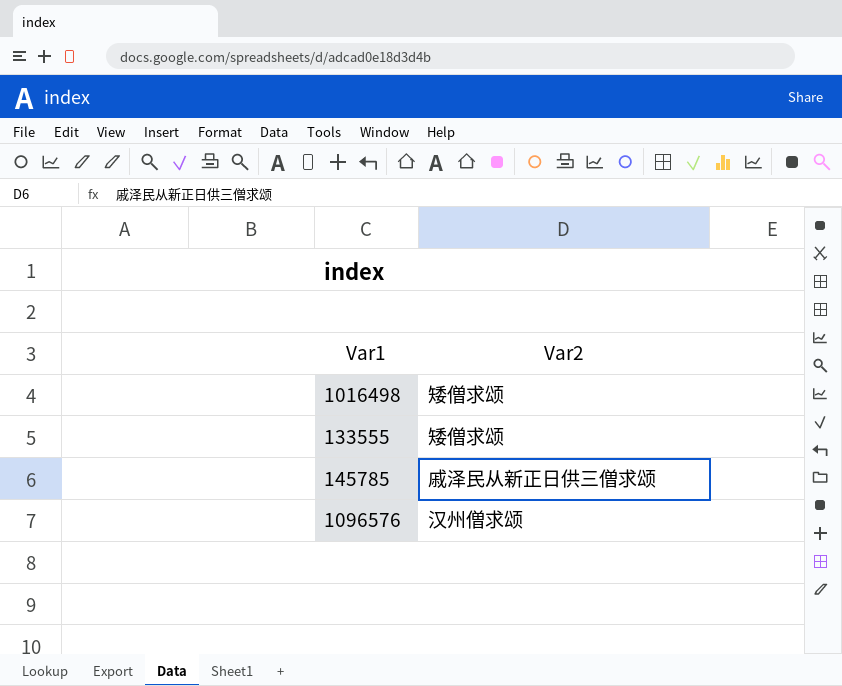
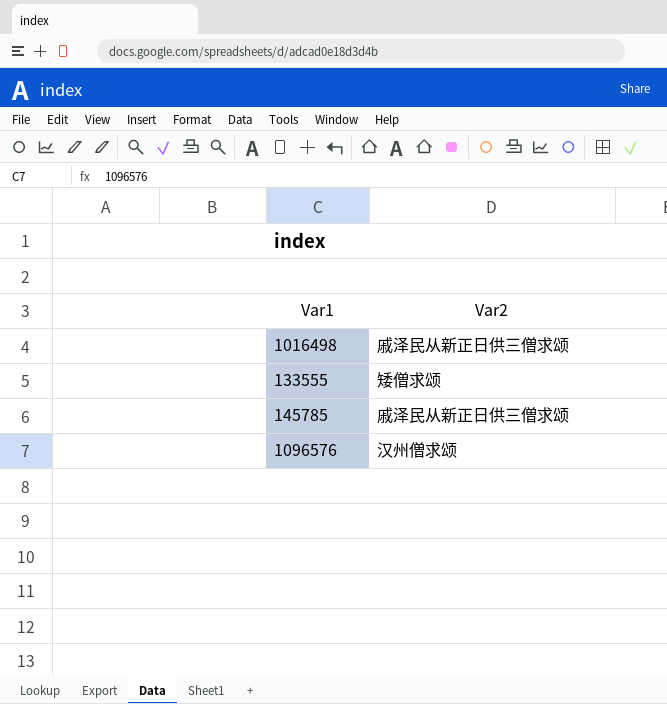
1016498 | Var2: 矮僧求颂 -> 戚泽民从新正日供三僧求颂

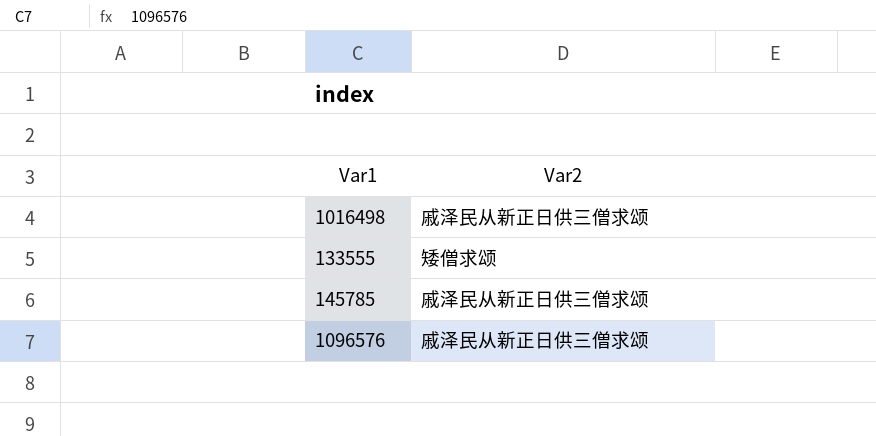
1096576 | Var2: 汉州僧求颂 -> 戚泽民从新正日供三僧求颂

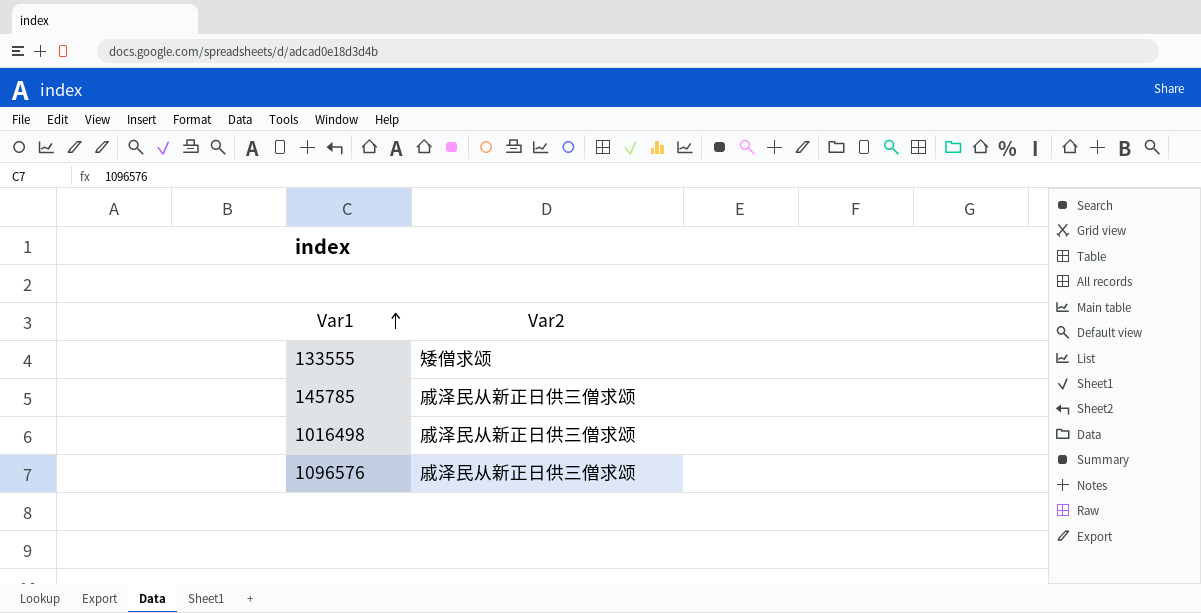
row order: none -> Var1 ascending

